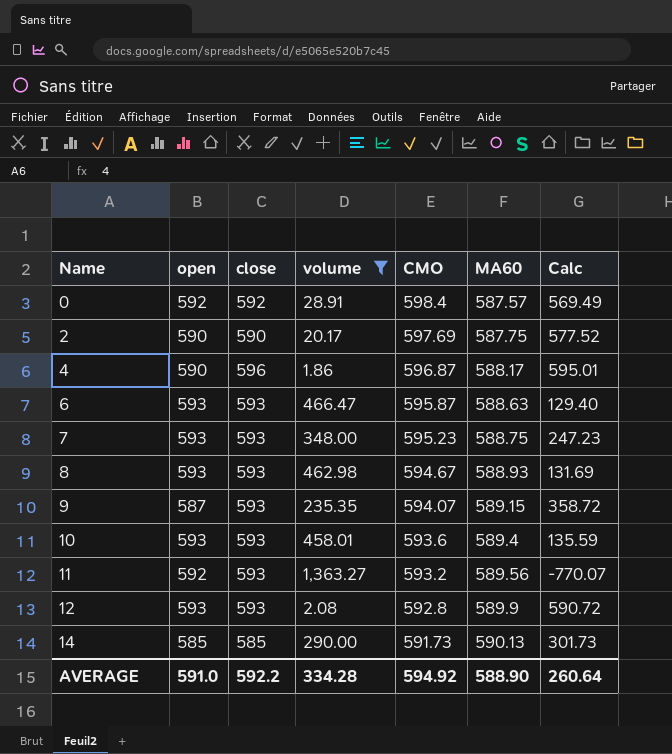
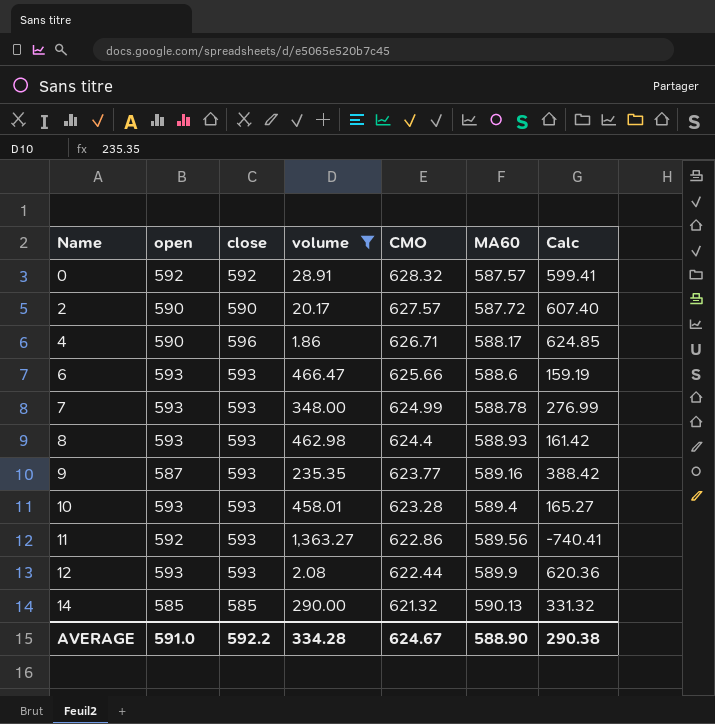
0 | CMO: 598.4 -> 628.32
0 | Calc: 569.49 -> 599.41
2 | CMO: 597.69 -> 627.57
2 | MA60: 587.75 -> 587.72
2 | Calc: 577.52 -> 607.40
4 | CMO: 596.87 -> 626.71
4 | Calc: 595.01 -> 624.85
6 | CMO: 595.87 -> 625.66
6 | MA60: 588.63 -> 588.6
6 | Calc: 129.40 -> 159.19
7 | CMO: 595.23 -> 624.99
7 | MA60: 588.75 -> 588.78
7 | Calc: 247.23 -> 276.99
8 | CMO: 594.67 -> 624.4
8 | Calc: 131.69 -> 161.42
9 | CMO: 594.07 -> 623.77
9 | MA60: 589.15 -> 589.16
9 | Calc: 358.72 -> 388.42
10 | CMO: 593.6 -> 623.28
10 | Calc: 135.59 -> 165.27
11 | CMO: 593.2 -> 622.86
11 | Calc: -770.07 -> -740.41
12 | CMO: 592.8 -> 622.44
12 | Calc: 590.72 -> 620.36
14 | CMO: 591.73 -> 621.32
14 | Calc: 301.73 -> 331.32
AVERAGE | CMO: 594.92 -> 624.67
AVERAGE | Calc: 260.64 -> 290.38

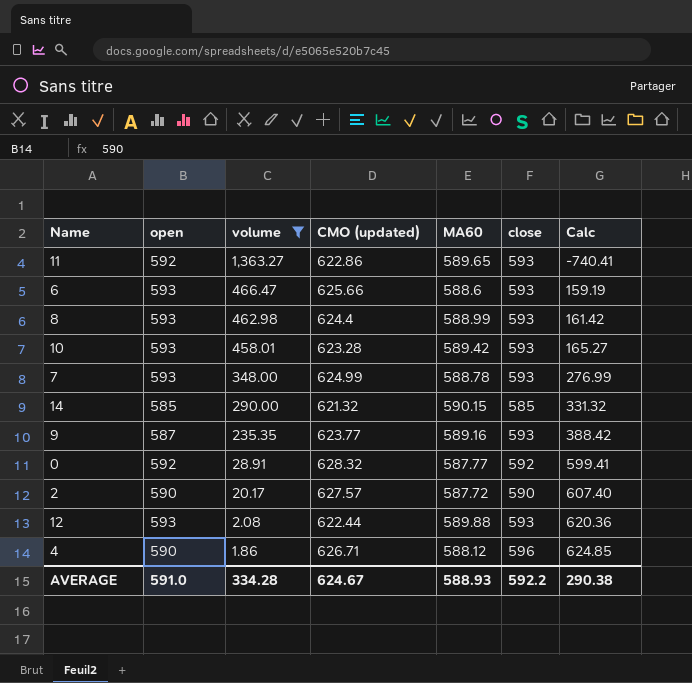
row order: Name ascending -> volume descending
column name: CMO -> CMO (updated)
column close | position: 3 -> 6
11 | MA60: 589.56 -> 589.65
8 | MA60: 588.93 -> 588.99
10 | MA60: 589.4 -> 589.42
14 | MA60: 590.13 -> 590.15
0 | MA60: 587.57 -> 587.77
12 | MA60: 589.9 -> 589.88
4 | MA60: 588.17 -> 588.12
AVERAGE | MA60: 588.90 -> 588.93

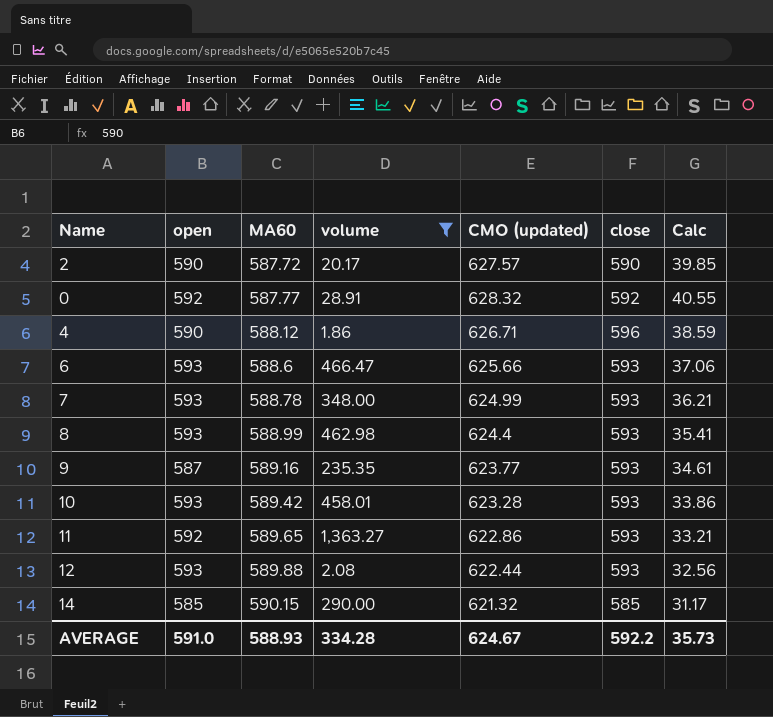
row order: volume descending -> MA60 ascending
column MA60 | position: 5 -> 3
column Calc | formula: [CMO (updated)] - [volume] -> [CMO (updated)] - [MA60]
AVERAGE | Calc: 290.38 -> 35.73

